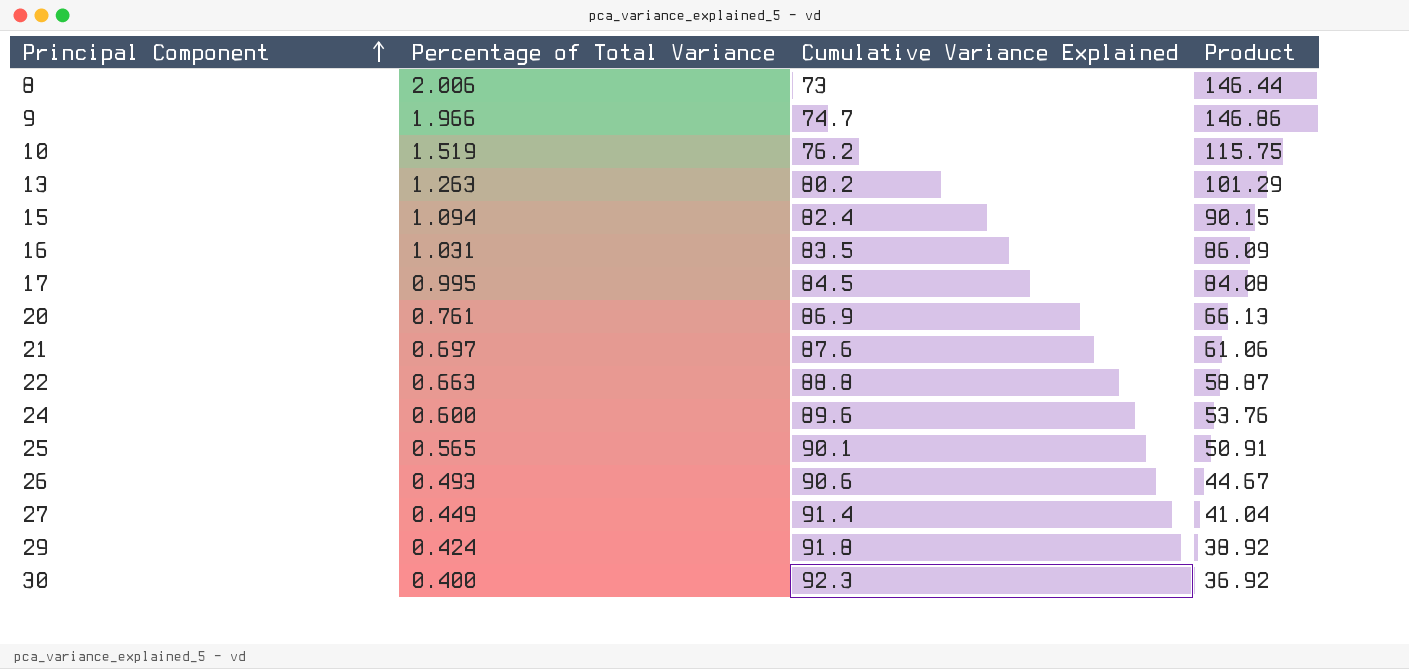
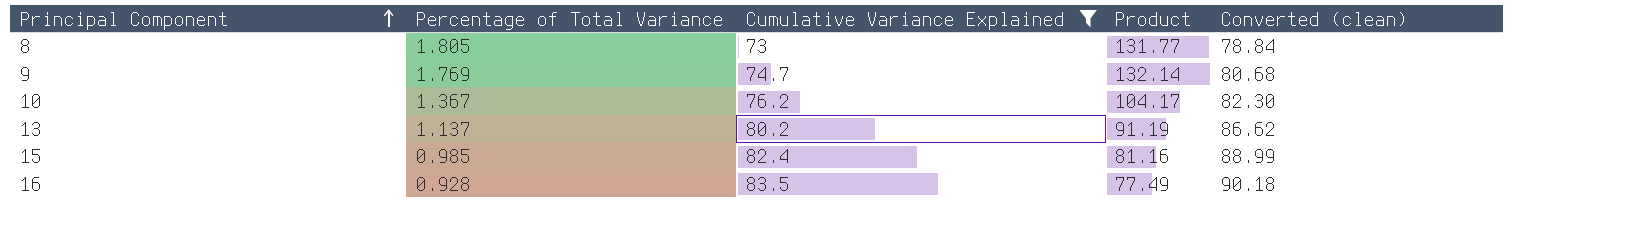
filter: none -> Cumulative Variance Explained <= 83.5
column Converted (clean) | formula: none -> [Cumulative Variance Explained] * 1.08
8 | Percentage of Total Variance: 2.006 -> 1.805
8 | Product: 146.44 -> 131.77
9 | Percentage of Total Variance: 1.966 -> 1.769
9 | Product: 146.86 -> 132.14
10 | Percentage of Total Variance: 1.519 -> 1.367
10 | Product: 115.75 -> 104.17
13 | Percentage of Total Variance: 1.263 -> 1.137
13 | Product: 101.29 -> 91.19
15 | Percentage of Total Variance: 1.094 -> 0.985
15 | Product: 90.15 -> 81.16
16 | Percentage of Total Variance: 1.031 -> 0.928
16 | Product: 86.09 -> 77.49

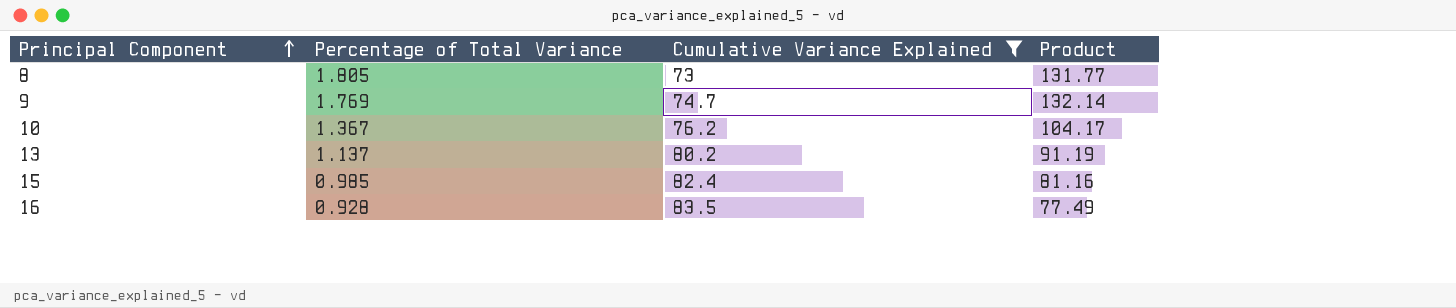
column Converted (clean) | formula: [Cumulative Variance Explained] * 1.08 -> none

